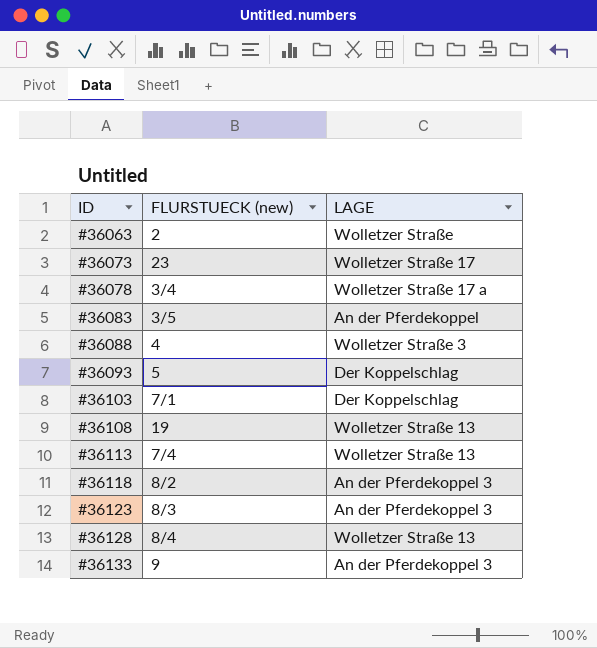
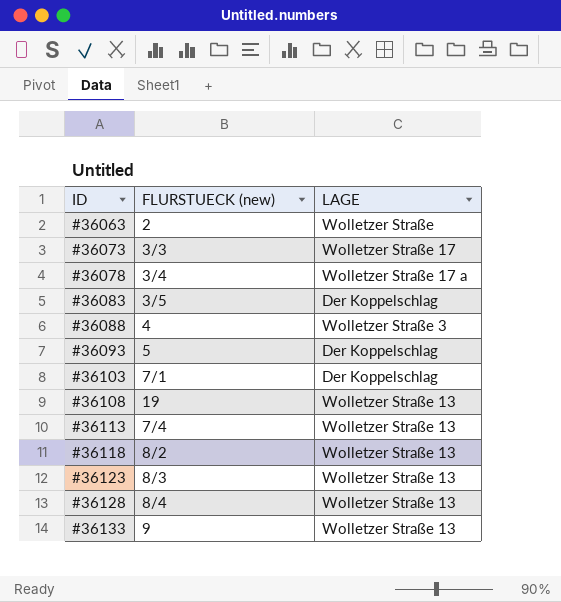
#36073 | FLURSTUECK (new): 23 -> 3/3
#36083 | LAGE: An der Pferdekoppel -> Der Koppelschlag
#36118 | LAGE: An der Pferdekoppel 3 -> Wolletzer Straße 13
#36123 | LAGE: An der Pferdekoppel 3 -> Wolletzer Straße 13
#36133 | LAGE: An der Pferdekoppel 3 -> Wolletzer Straße 13

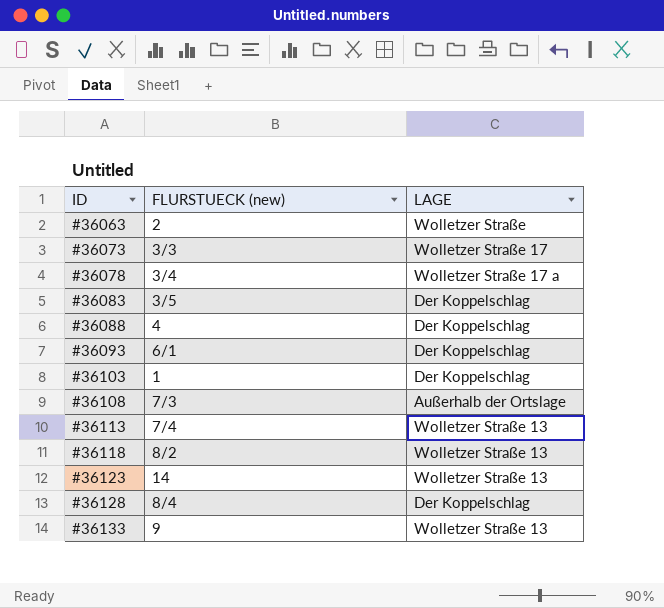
#36088 | LAGE: Wolletzer Straße 3 -> Der Koppelschlag
#36093 | FLURSTUECK (new): 5 -> 6/1
#36103 | FLURSTUECK (new): 7/1 -> 1
#36108 | FLURSTUECK (new): 19 -> 7/3
#36108 | LAGE: Wolletzer Straße 13 -> Außerhalb der Ortslage
#36123 | FLURSTUECK (new): 8/3 -> 14
#36128 | LAGE: Wolletzer Straße 13 -> Der Koppelschlag

